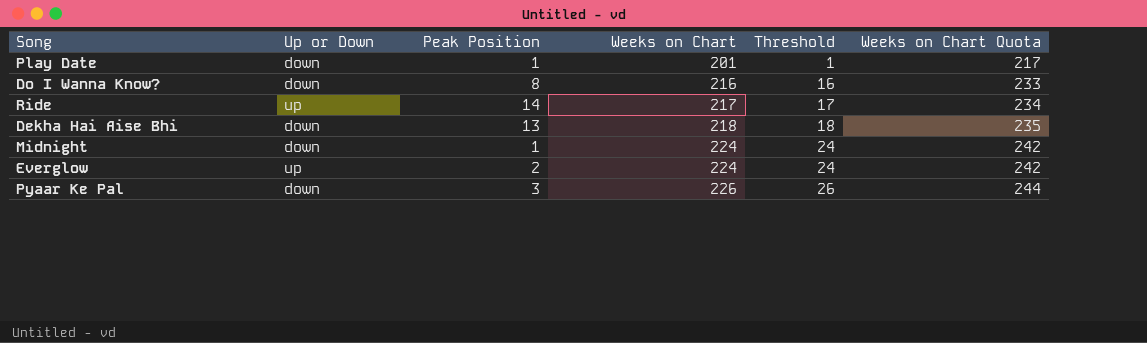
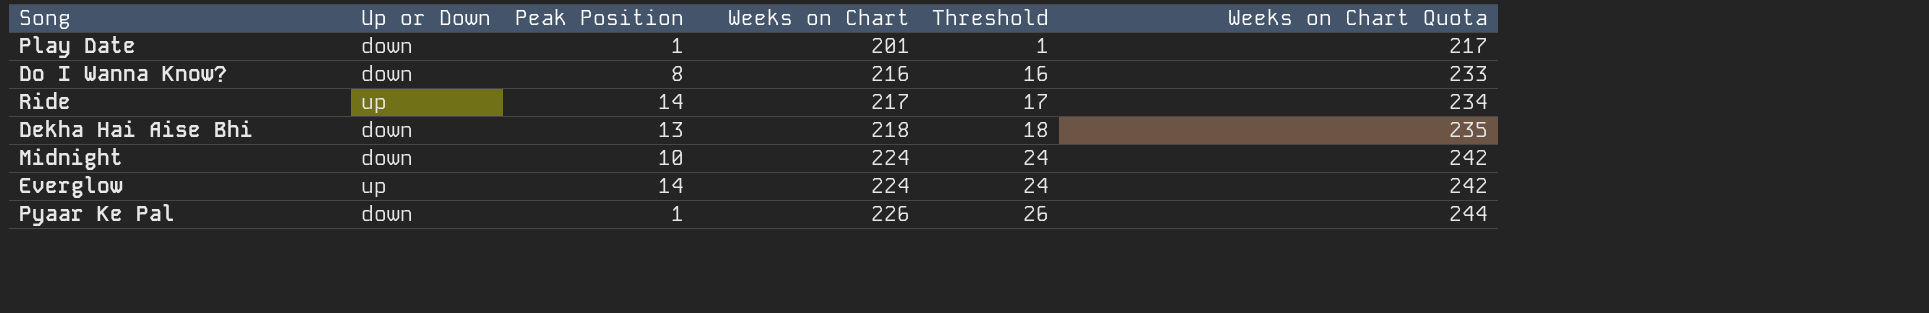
Midnight | Peak Position: 1 -> 10
Everglow | Peak Position: 2 -> 14
Pyaar Ke Pal | Peak Position: 3 -> 1

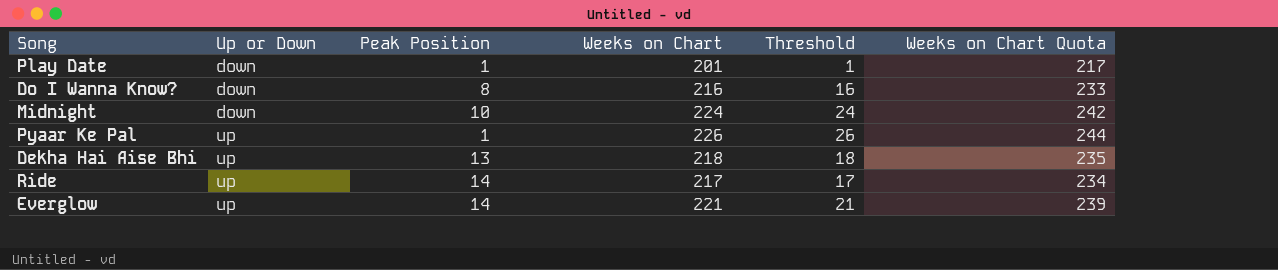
row order: Weeks on Chart ascending -> Up or Down ascending
Pyaar Ke Pal | Up or Down: down -> up
Dekha Hai Aise Bhi | Up or Down: down -> up
Everglow | Weeks on Chart: 224 -> 221
Everglow | Threshold: 24 -> 21
Everglow | Weeks on Chart Quota: 242 -> 239

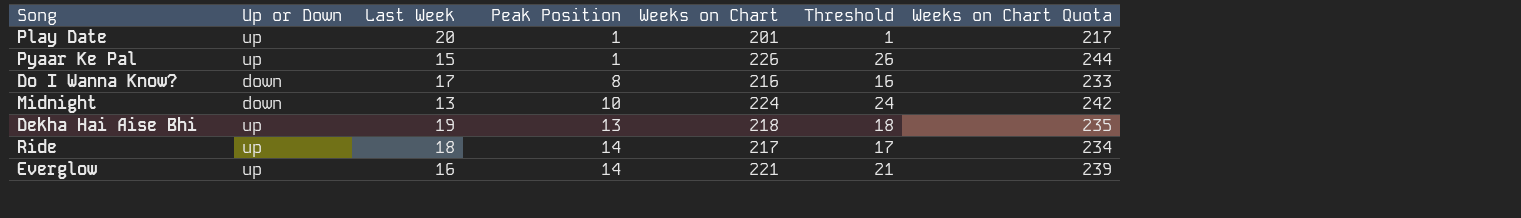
row order: Up or Down ascending -> Peak Position ascending
column Last Week | position: none -> 3
Play Date | Up or Down: down -> up

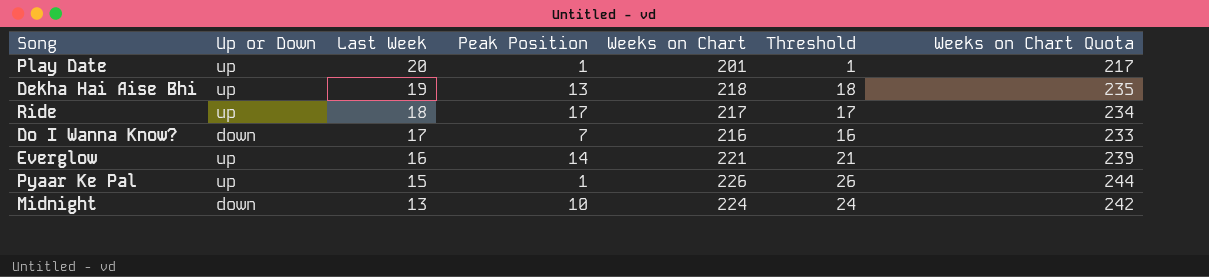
row order: Peak Position ascending -> Last Week descending
Ride | Peak Position: 14 -> 17
Do I Wanna Know? | Peak Position: 8 -> 7

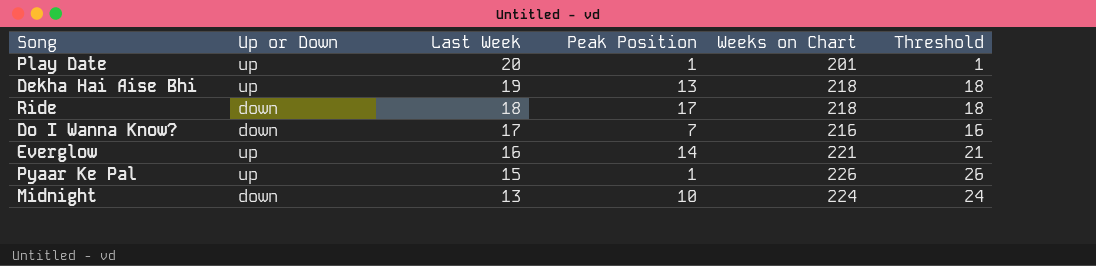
column Weeks on Chart Quota | formula: [Weeks on Chart] * 1.08 -> none
Ride | Up or Down: up -> down
Ride | Weeks on Chart: 217 -> 218
Ride | Threshold: 17 -> 18

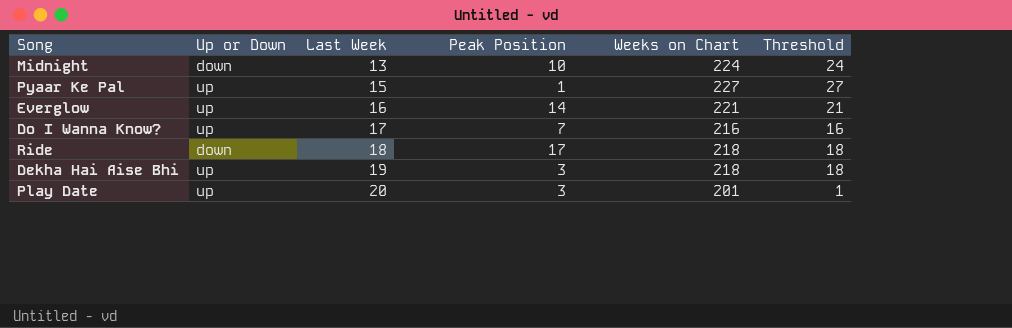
row order: Last Week descending -> Last Week ascending
Pyaar Ke Pal | Weeks on Chart: 226 -> 227
Pyaar Ke Pal | Threshold: 26 -> 27
Do I Wanna Know? | Up or Down: down -> up
Dekha Hai Aise Bhi | Peak Position: 13 -> 3
Play Date | Peak Position: 1 -> 3

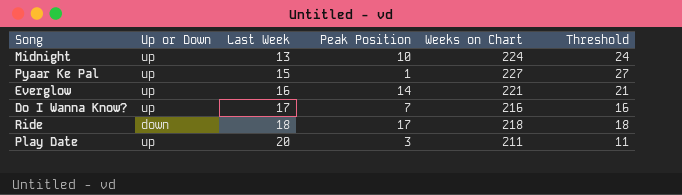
row Dekha Hai Aise Bhi: up | 19 | 3 | 218 | 18 -> none
Midnight | Up or Down: down -> up
Play Date | Weeks on Chart: 201 -> 211
Play Date | Threshold: 1 -> 11

